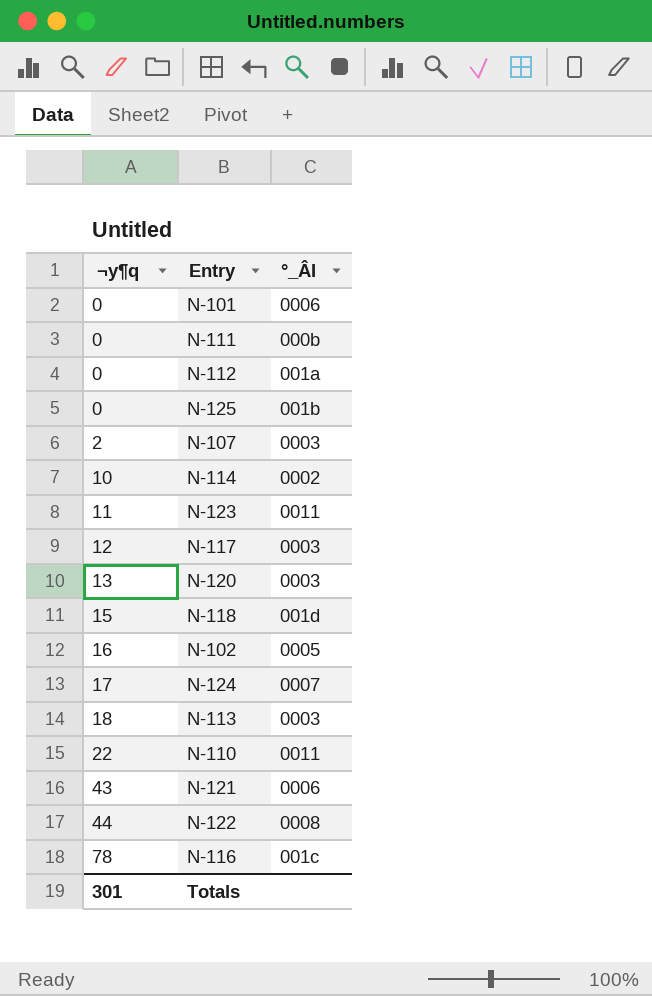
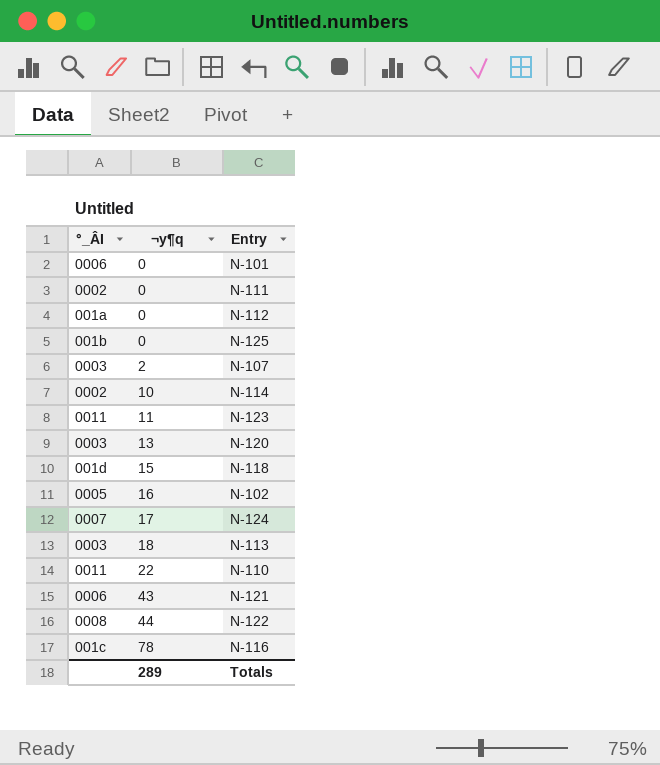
column °_ÂI | position: 3 -> 1
row N-117: 12 | 0003 -> none
N-111 | °_ÂI: 000b -> 0002
Totals | ¬y¶q: 301 -> 289

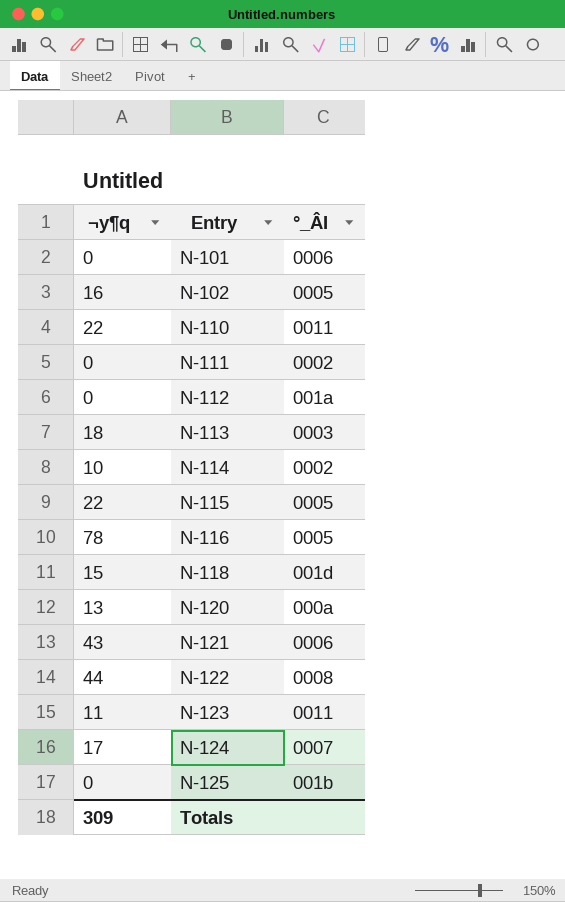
row order: ¬y¶q ascending -> Entry ascending
column °_ÂI | position: 1 -> 3
row N-107: 0003 | 2 -> none
row N-115: none -> 22 | 0005
N-116 | °_ÂI: 001c -> 0005
N-120 | °_ÂI: 0003 -> 000a
Totals | ¬y¶q: 289 -> 309

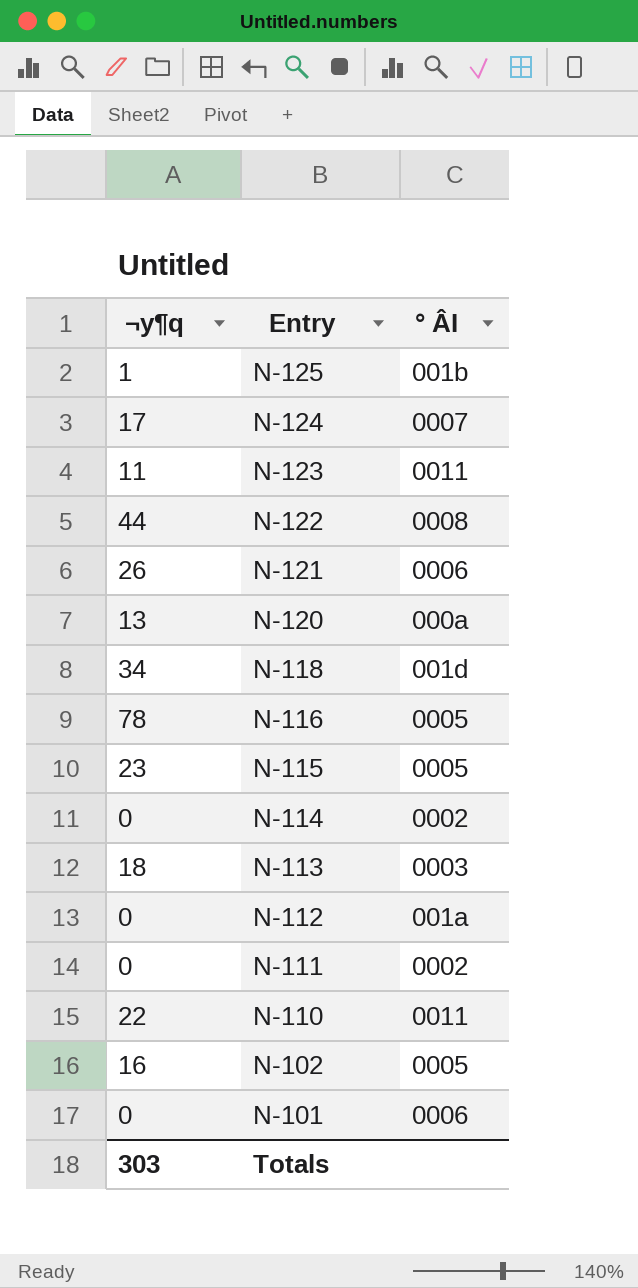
row order: Entry ascending -> Entry descending
column name: °_ÂI -> ° ÂI
N-125 | ¬y¶q: 0 -> 1
N-121 | ¬y¶q: 43 -> 26
N-118 | ¬y¶q: 15 -> 34
N-115 | ¬y¶q: 22 -> 23
N-114 | ¬y¶q: 10 -> 0
Totals | ¬y¶q: 309 -> 303

